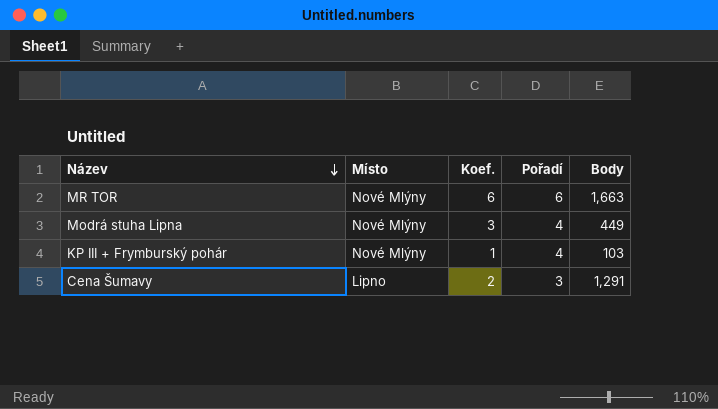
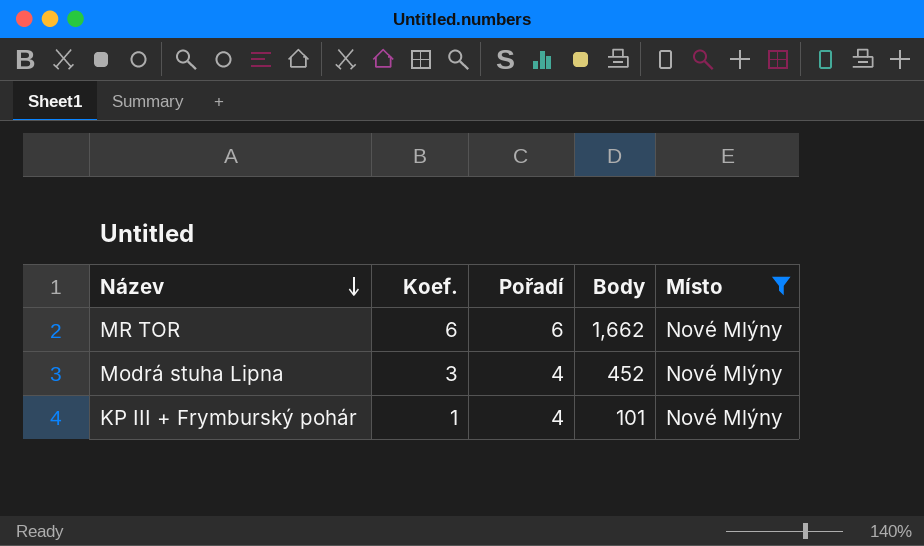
filter: none -> Místo = Nové Mlýny
column Místo | position: 2 -> 5
MR TOR | Body: 1,663 -> 1,662
Modrá stuha Lipna | Body: 449 -> 452
KP III + Frymburský pohár | Body: 103 -> 101

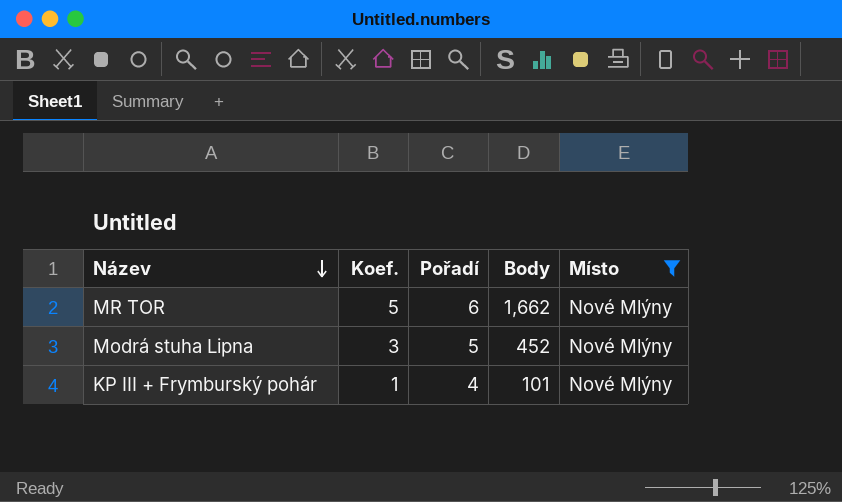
MR TOR | Koef.: 6 -> 5
Modrá stuha Lipna | Pořadí: 4 -> 5

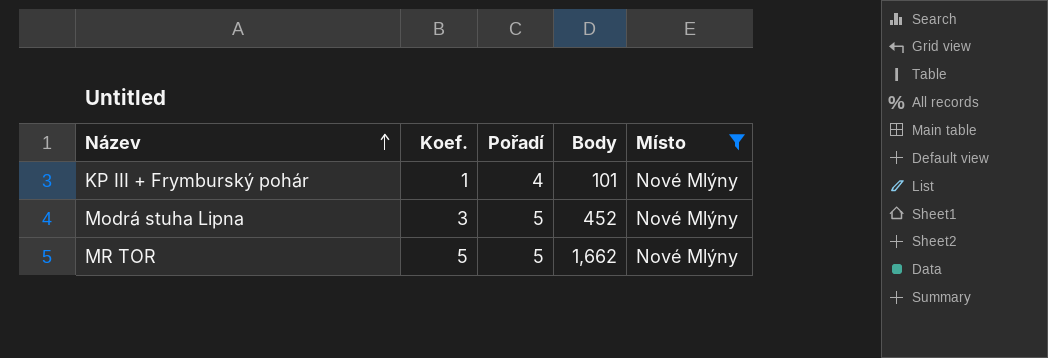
row order: Název descending -> Název ascending
MR TOR | Pořadí: 6 -> 5

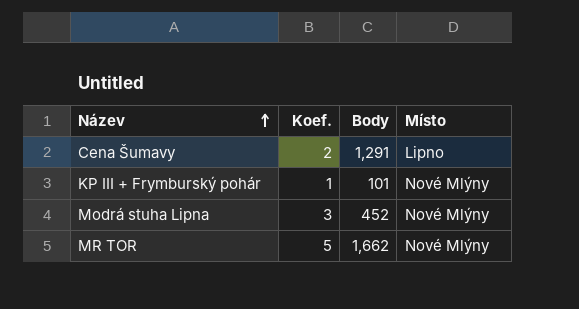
filter: Místo = Nové Mlýny -> none
column Pořadí | position: 3 -> none

